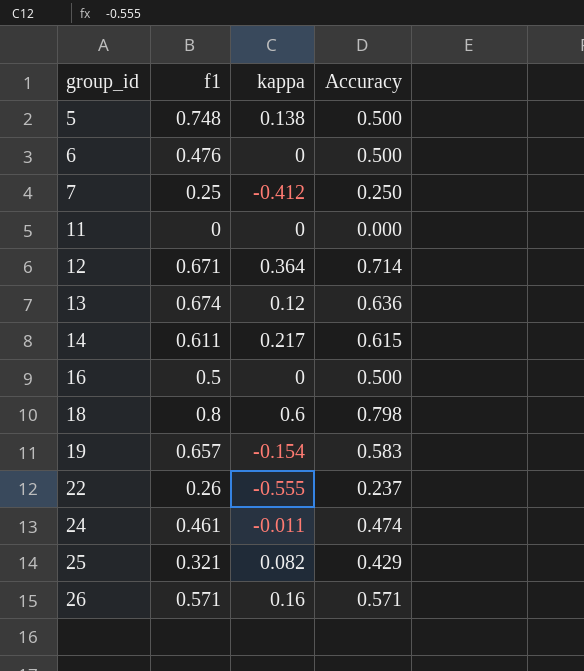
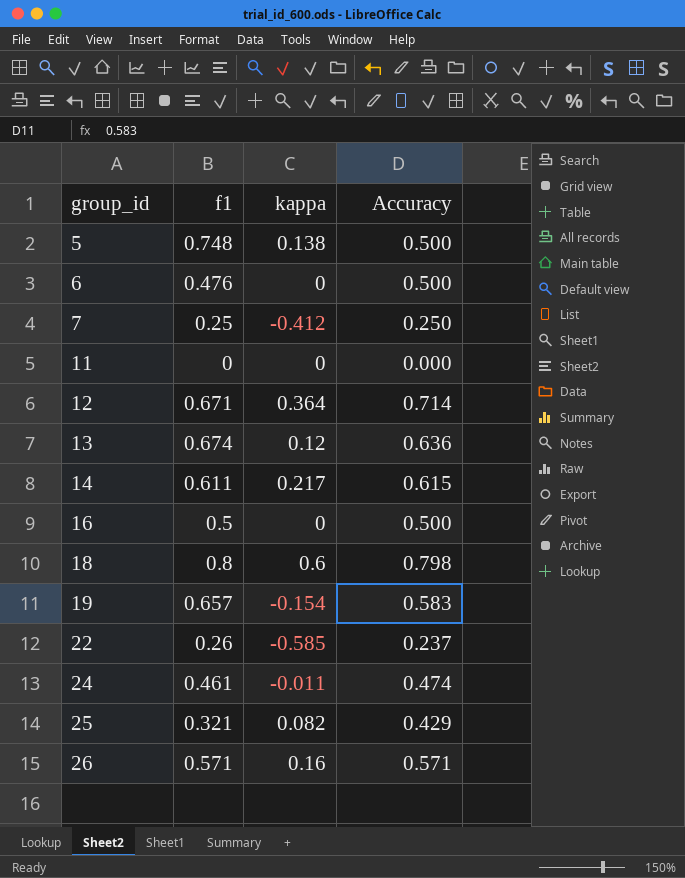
22 | kappa: -0.555 -> -0.585

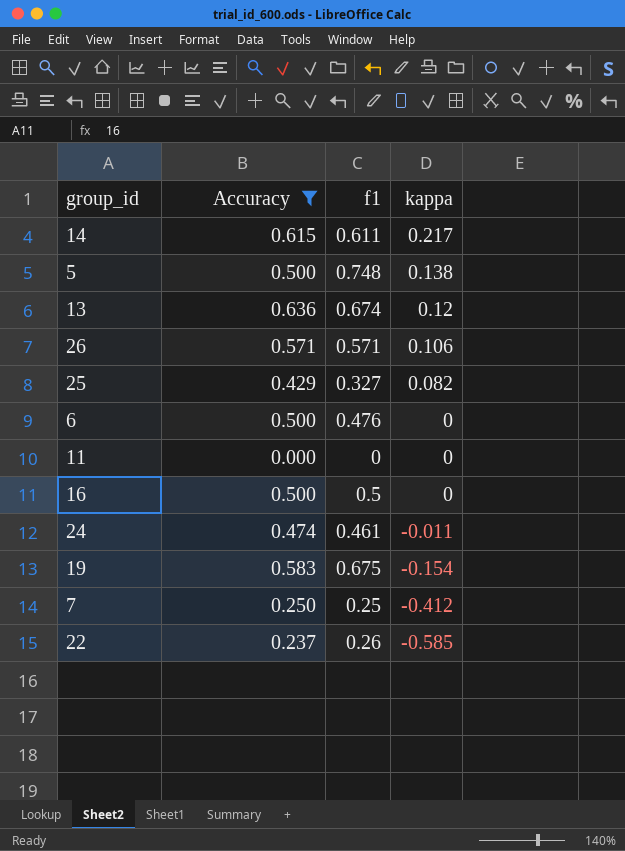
filter: none -> Accuracy <= 0.636
row order: group_id ascending -> kappa descending
column Accuracy | position: 4 -> 2
26 | kappa: 0.16 -> 0.106
25 | f1: 0.321 -> 0.327
19 | f1: 0.657 -> 0.675

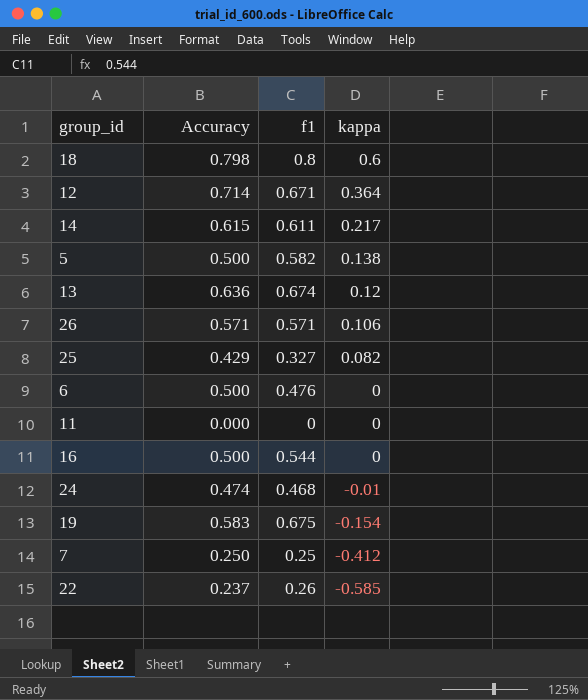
filter: Accuracy <= 0.636 -> none
5 | f1: 0.748 -> 0.582
16 | f1: 0.5 -> 0.544
24 | f1: 0.461 -> 0.468
24 | kappa: -0.011 -> -0.01

